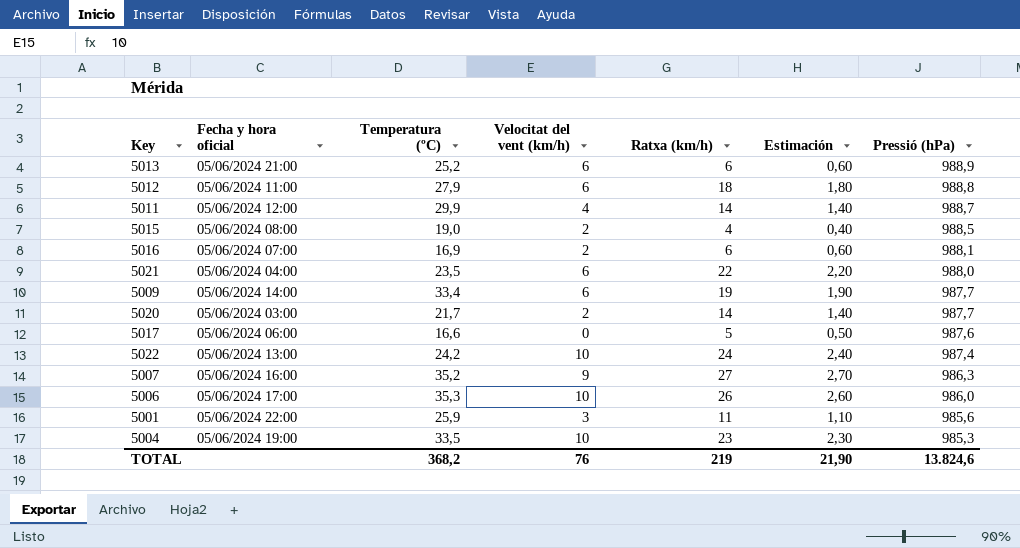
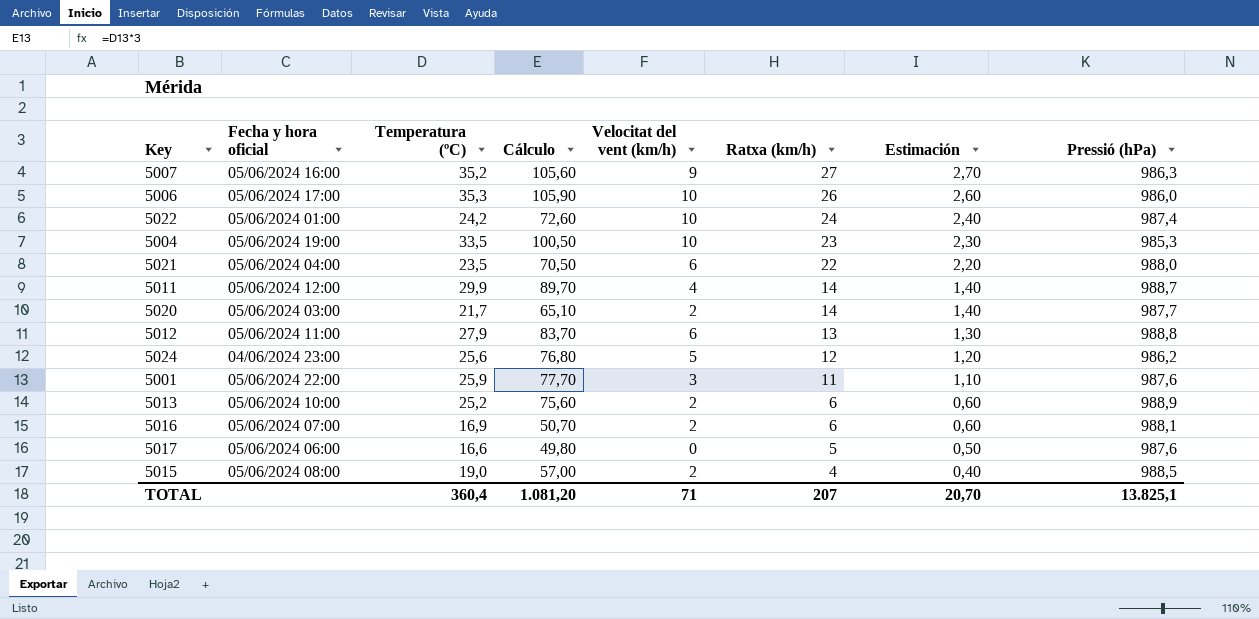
row order: Pressió (hPa) descending -> Ratxa (km/h) descending
column Cálculo | formula: none -> [Temperatura (ºC)] * 3
row 5009: 05/06/2024 14:00 | 33,4 | 6 | 19 | 1,90 | 987,7 -> none
5022 | Fecha y hora oficial: 05/06/2024 13:00 -> 05/06/2024 01:00
5012 | Ratxa (km/h): 18 -> 13
5012 | Estimación: 1,80 -> 1,30
row 5024: none -> 04/06/2024 23:00 | 25,6 | 76,80 | 5 | 12 | 1,20 | 986,2
5001 | Pressió (hPa): 985,6 -> 987,6
5013 | Fecha y hora oficial: 05/06/2024 21:00 -> 05/06/2024 10:00
5013 | Velocitat del vent (km/h): 6 -> 2
TOTAL | Temperatura (ºC): 368,2 -> 360,4
TOTAL | Velocitat del vent (km/h): 76 -> 71
TOTAL | Ratxa (km/h): 219 -> 207
TOTAL | Estimación: 21,90 -> 20,70
TOTAL | Pressió (hPa): 13.824,6 -> 13.825,1

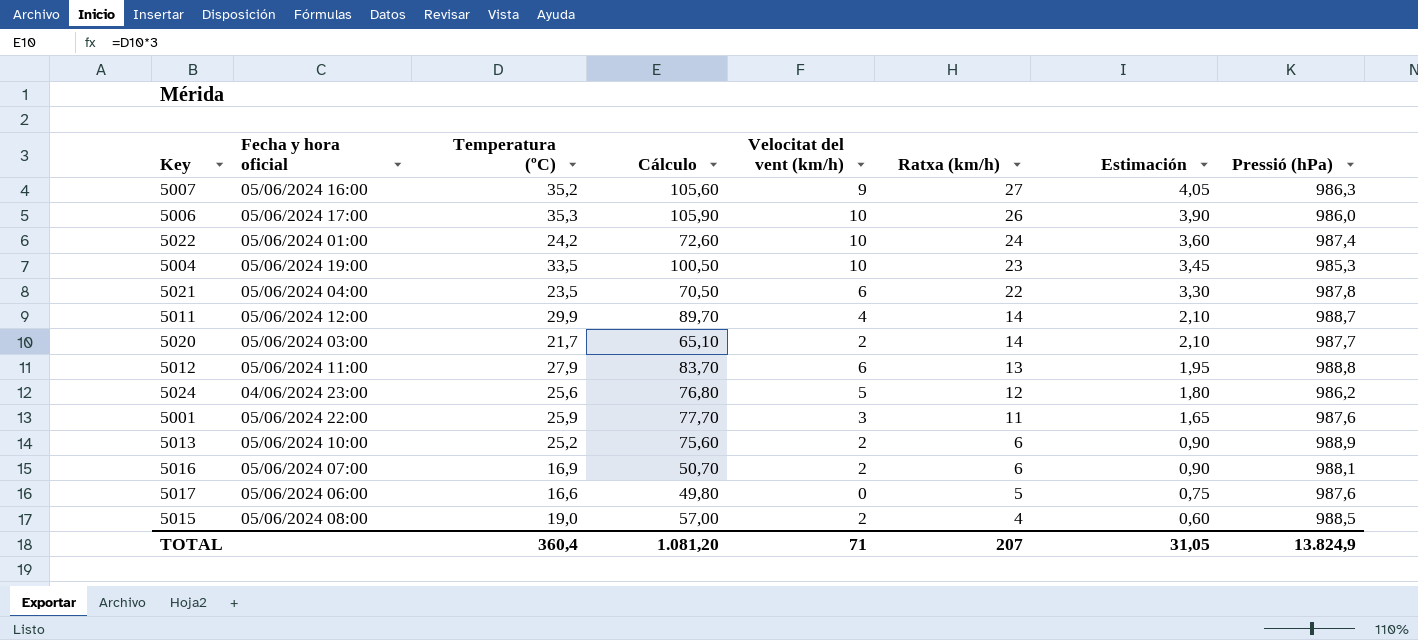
column Estimación | formula: [Ratxa (km/h)] * 0,1 -> [Ratxa (km/h)] * 0,15
5021 | Pressió (hPa): 988,0 -> 987,8
TOTAL | Estimación: 20,70 -> 31,05
TOTAL | Pressió (hPa): 13.825,1 -> 13.824,9

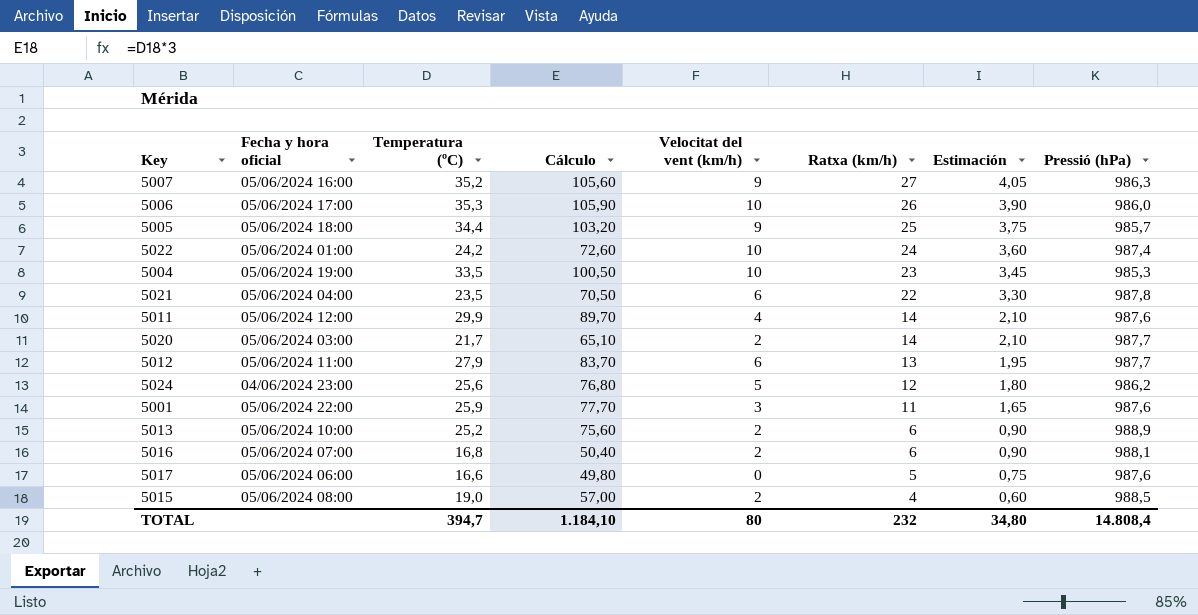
row 5005: none -> 05/06/2024 18:00 | 34,4 | 103,20 | 9 | 25 | 3,75 | 985,7
5011 | Pressió (hPa): 988,7 -> 987,6
5012 | Pressió (hPa): 988,8 -> 987,7
5016 | Temperatura (ºC): 16,9 -> 16,8
5016 | Cálculo: 50,70 -> 50,40
TOTAL | Temperatura (ºC): 360,4 -> 394,7
TOTAL | Cálculo: 1.081,20 -> 1.184,10
TOTAL | Velocitat del vent (km/h): 71 -> 80
TOTAL | Ratxa (km/h): 207 -> 232
TOTAL | Estimación: 31,05 -> 34,80
TOTAL | Pressió (hPa): 13.824,9 -> 14.808,4

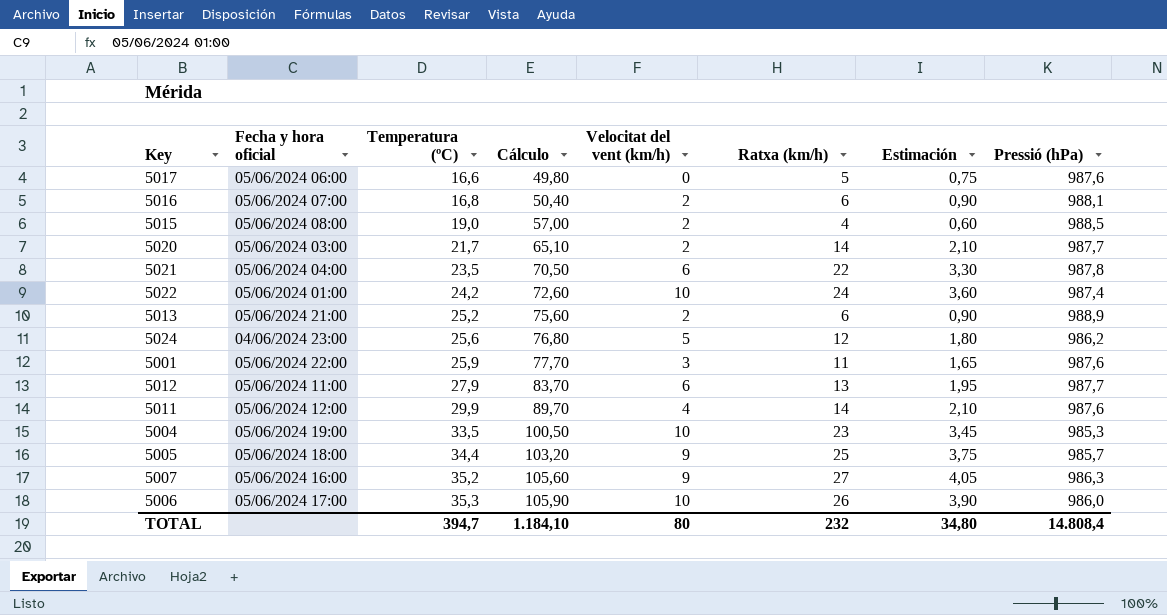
row order: Ratxa (km/h) descending -> Temperatura (ºC) ascending
5013 | Fecha y hora oficial: 05/06/2024 10:00 -> 05/06/2024 21:00

